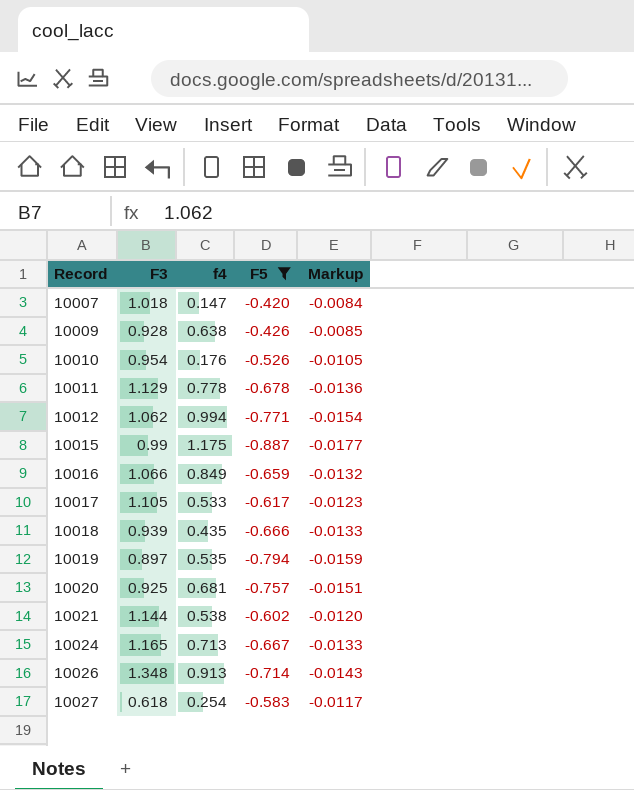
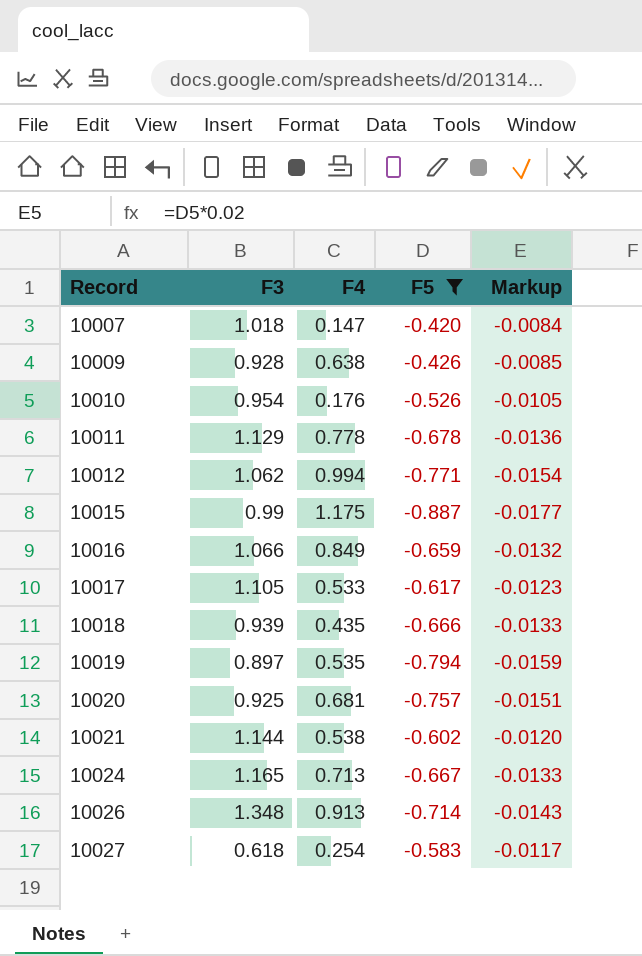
column name: f4 -> F4

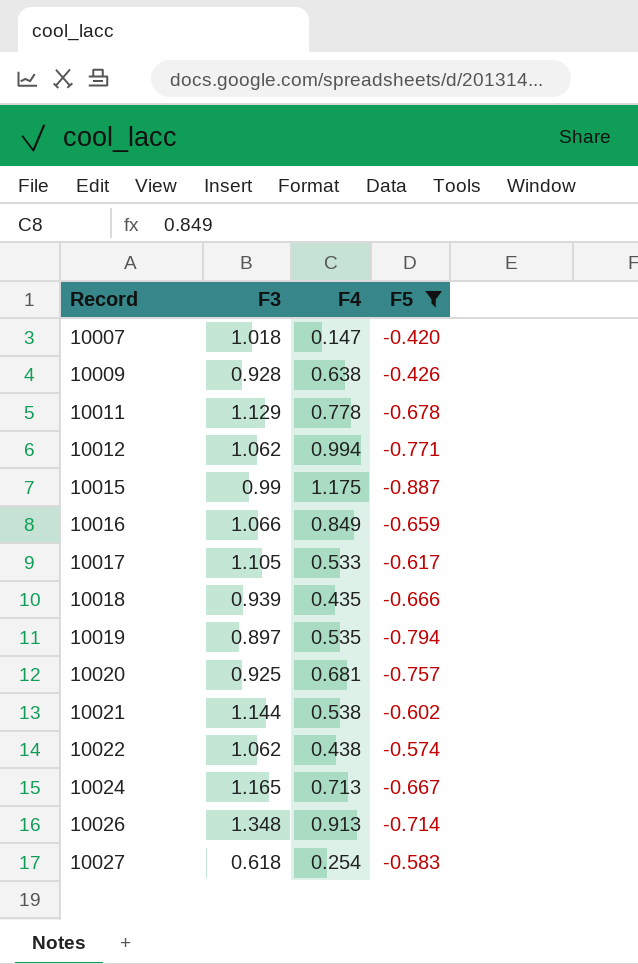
column Markup | formula: [F5] * 0.02 -> none
row 10010: 0.954 | 0.176 | -0.526 | -0.0105 -> none
row 10022: none -> 1.062 | 0.438 | -0.574

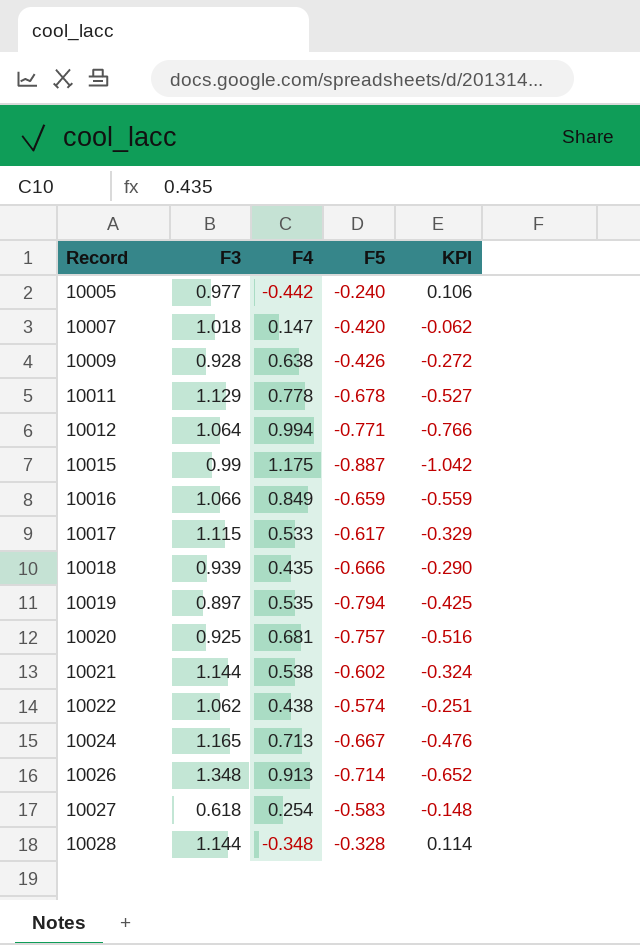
filter: F5 <= -0.420 -> none
column KPI | formula: none -> [F4] * [F5]
10012 | F3: 1.062 -> 1.064
10017 | F3: 1.105 -> 1.115

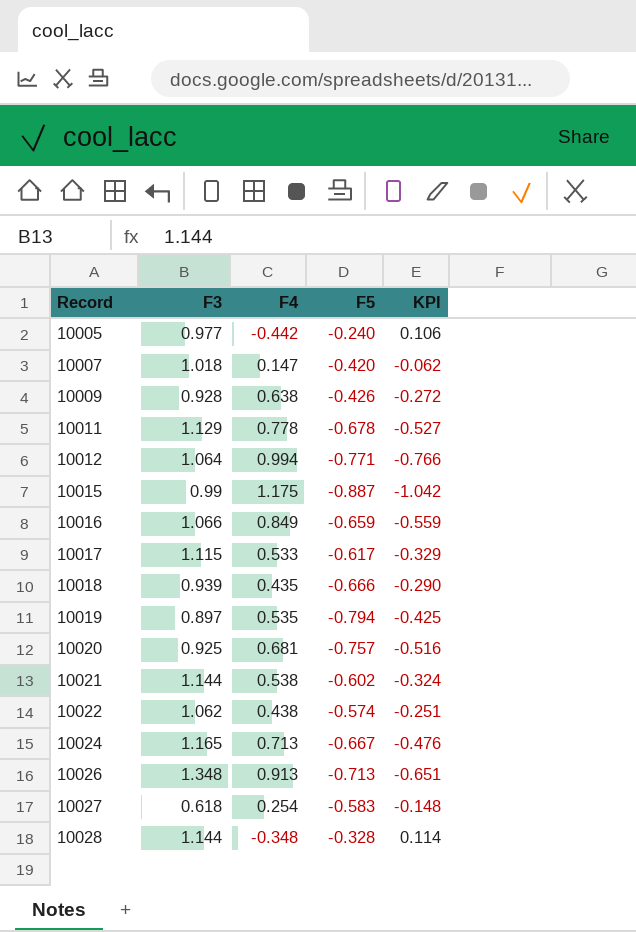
10026 | F5: -0.714 -> -0.713
10026 | KPI: -0.652 -> -0.651

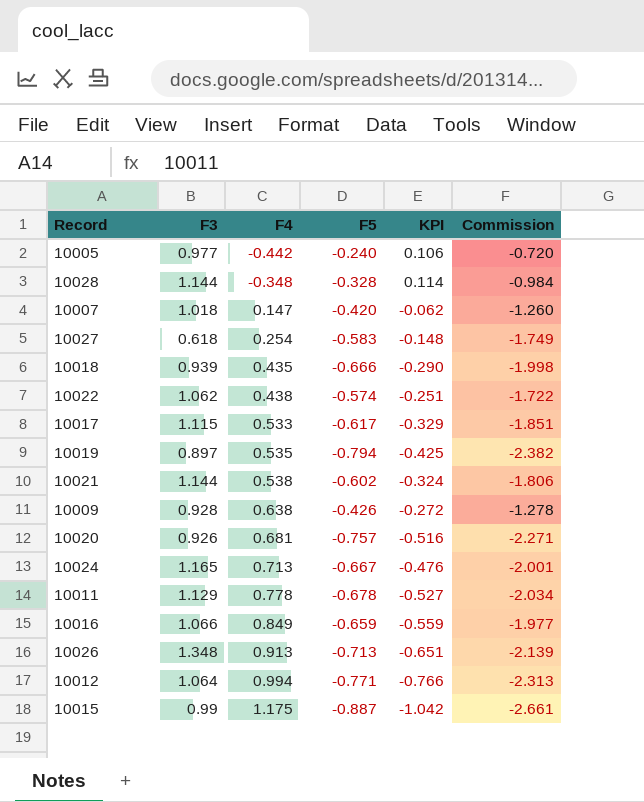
row order: Record ascending -> F4 ascending
column Commission | formula: none -> [F5] * 3
10020 | F3: 0.925 -> 0.926

